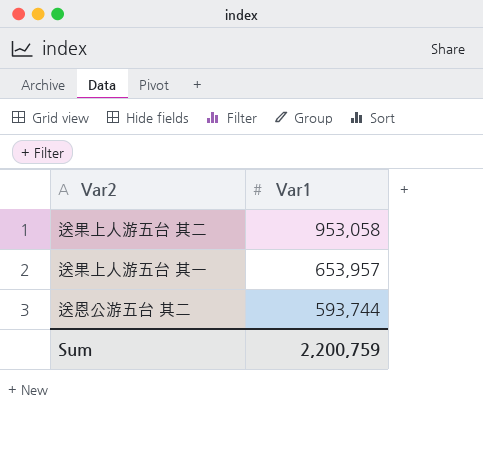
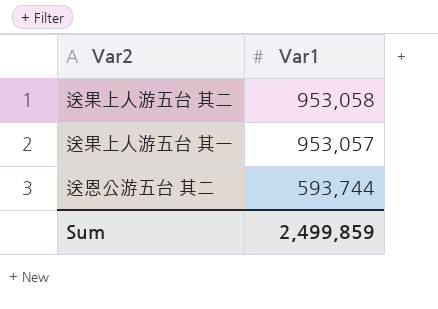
送果上人游五台 其一 | Var1: 653,957 -> 953,057
Sum | Var1: 2,200,759 -> 2,499,859

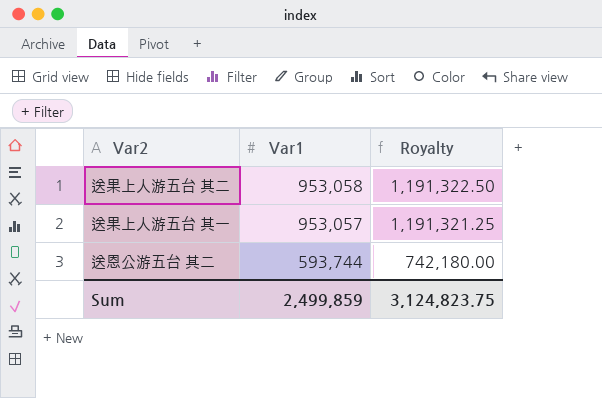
column Royalty | formula: none -> [Var1] * 1.25

